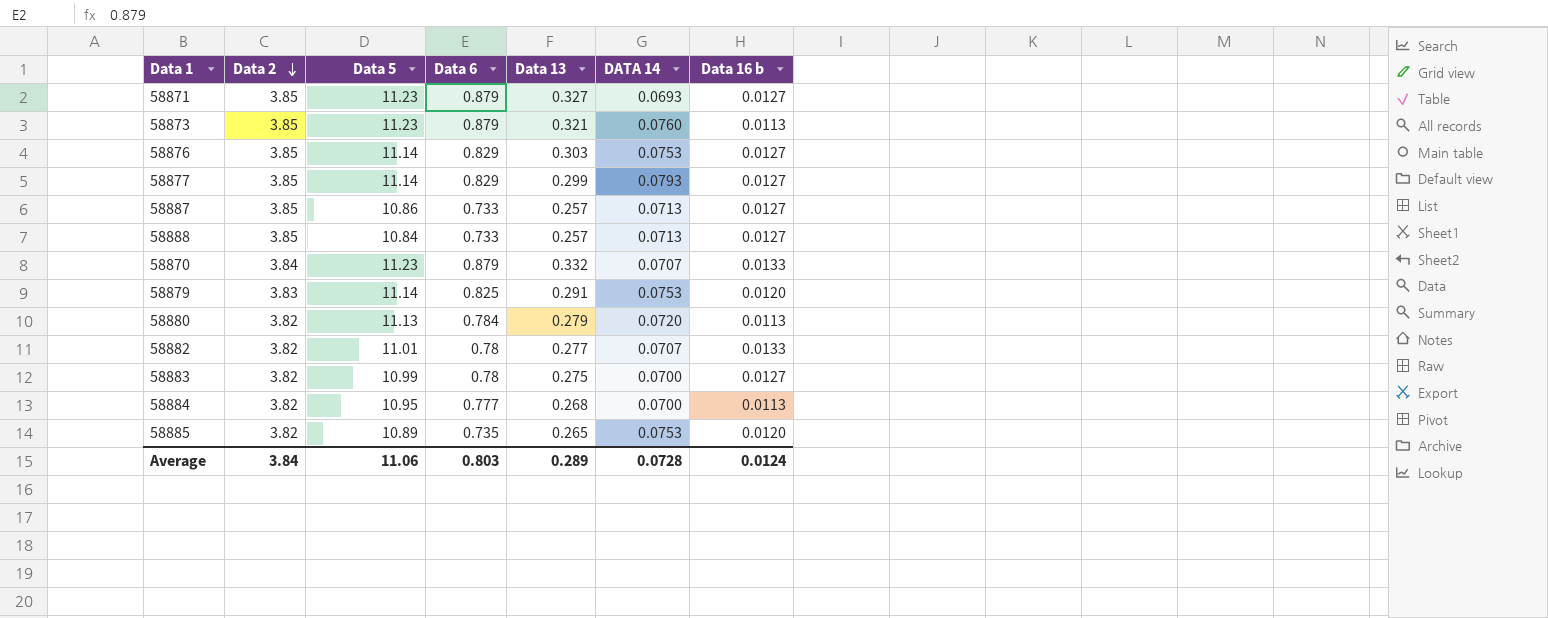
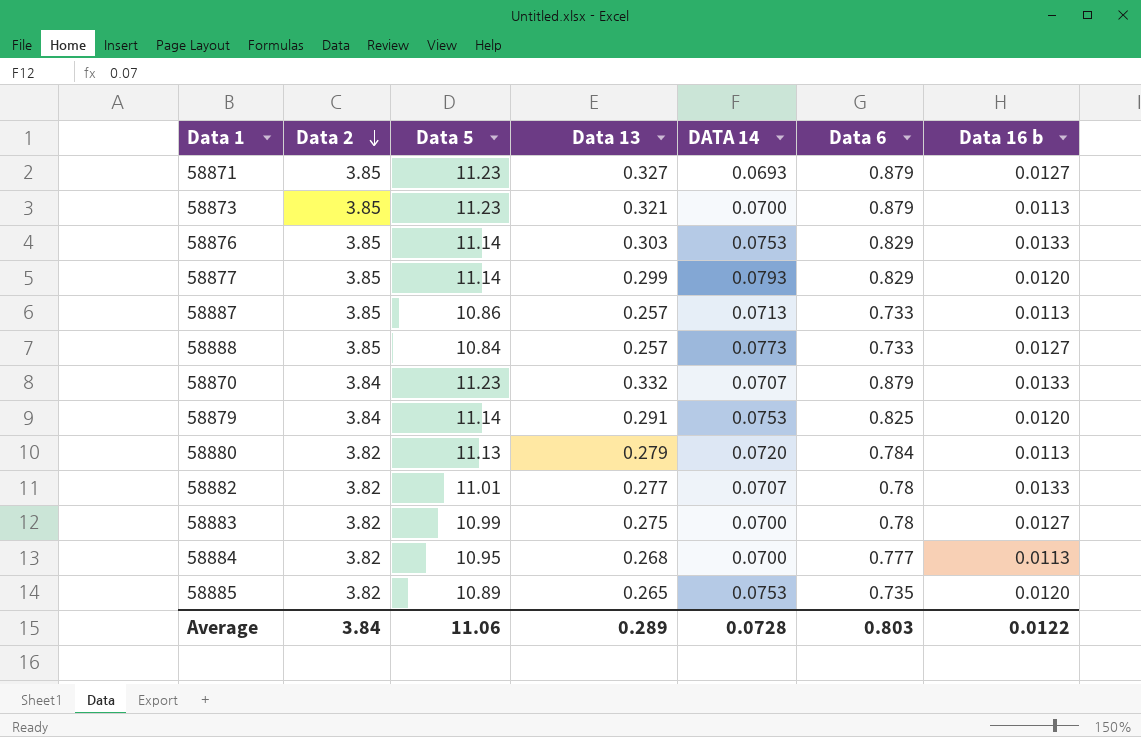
column Data 6 | position: 4 -> 6
58873 | DATA 14: 0.0760 -> 0.0700
58876 | Data 16 b: 0.0127 -> 0.0133
58877 | Data 16 b: 0.0127 -> 0.0120
58887 | Data 16 b: 0.0127 -> 0.0113
58888 | DATA 14: 0.0713 -> 0.0773
58879 | Data 2: 3.83 -> 3.84
Average | Data 16 b: 0.0124 -> 0.0122

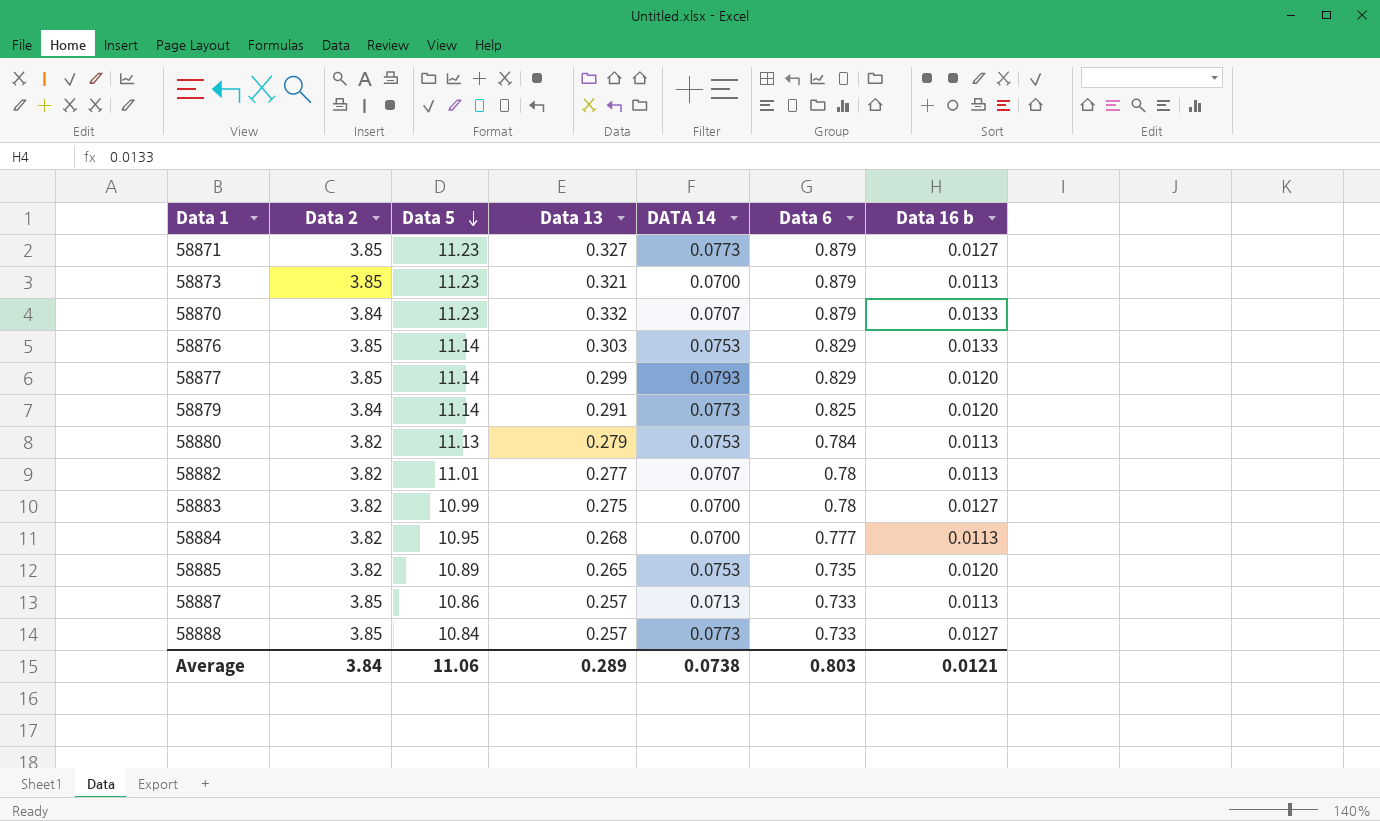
row order: Data 2 descending -> Data 5 descending
58871 | DATA 14: 0.0693 -> 0.0773
58879 | DATA 14: 0.0753 -> 0.0773
58880 | DATA 14: 0.0720 -> 0.0753
58882 | Data 16 b: 0.0133 -> 0.0113
Average | DATA 14: 0.0728 -> 0.0738
Average | Data 16 b: 0.0122 -> 0.0121

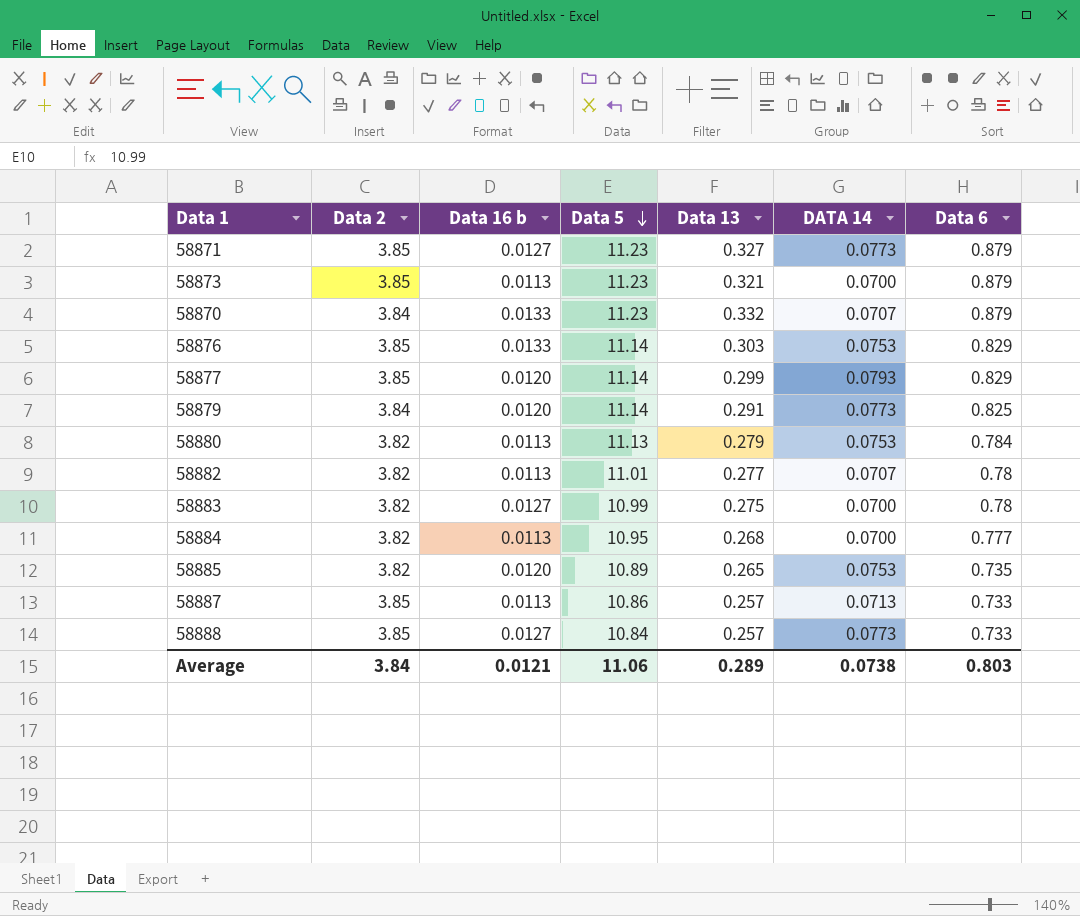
column Data 16 b | position: 7 -> 3

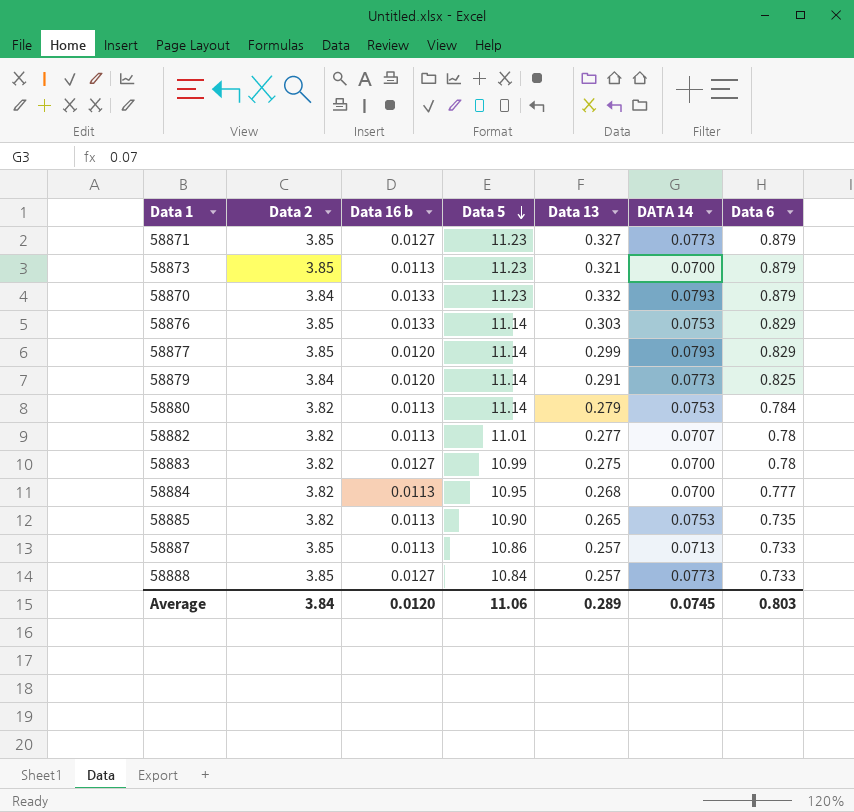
58870 | DATA 14: 0.0707 -> 0.0793
58880 | Data 5: 11.13 -> 11.14
58885 | Data 16 b: 0.0120 -> 0.0113
58885 | Data 5: 10.89 -> 10.90
Average | Data 16 b: 0.0121 -> 0.0120
Average | DATA 14: 0.0738 -> 0.0745

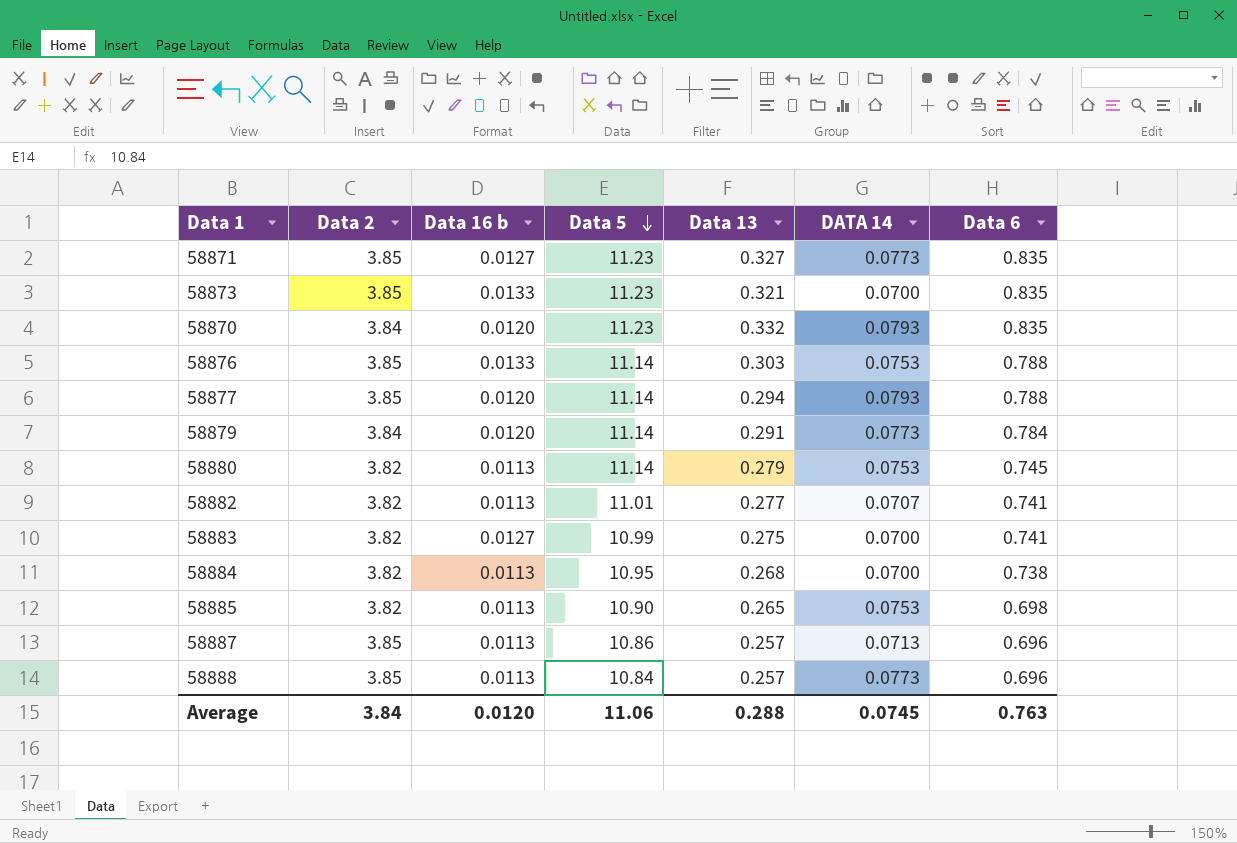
58871 | Data 6: 0.879 -> 0.835
58873 | Data 16 b: 0.0113 -> 0.0133
58873 | Data 6: 0.879 -> 0.835
58870 | Data 16 b: 0.0133 -> 0.0120
58870 | Data 6: 0.879 -> 0.835
58876 | Data 6: 0.829 -> 0.788
58877 | Data 13: 0.299 -> 0.294
58877 | Data 6: 0.829 -> 0.788
58879 | Data 6: 0.825 -> 0.784
58880 | Data 6: 0.784 -> 0.745
58882 | Data 6: 0.78 -> 0.741
58883 | Data 6: 0.78 -> 0.741
58884 | Data 6: 0.777 -> 0.738
58885 | Data 6: 0.735 -> 0.698
58887 | Data 6: 0.733 -> 0.696
58888 | Data 16 b: 0.0127 -> 0.0113
58888 | Data 6: 0.733 -> 0.696
Average | Data 13: 0.289 -> 0.288
Average | Data 6: 0.803 -> 0.763

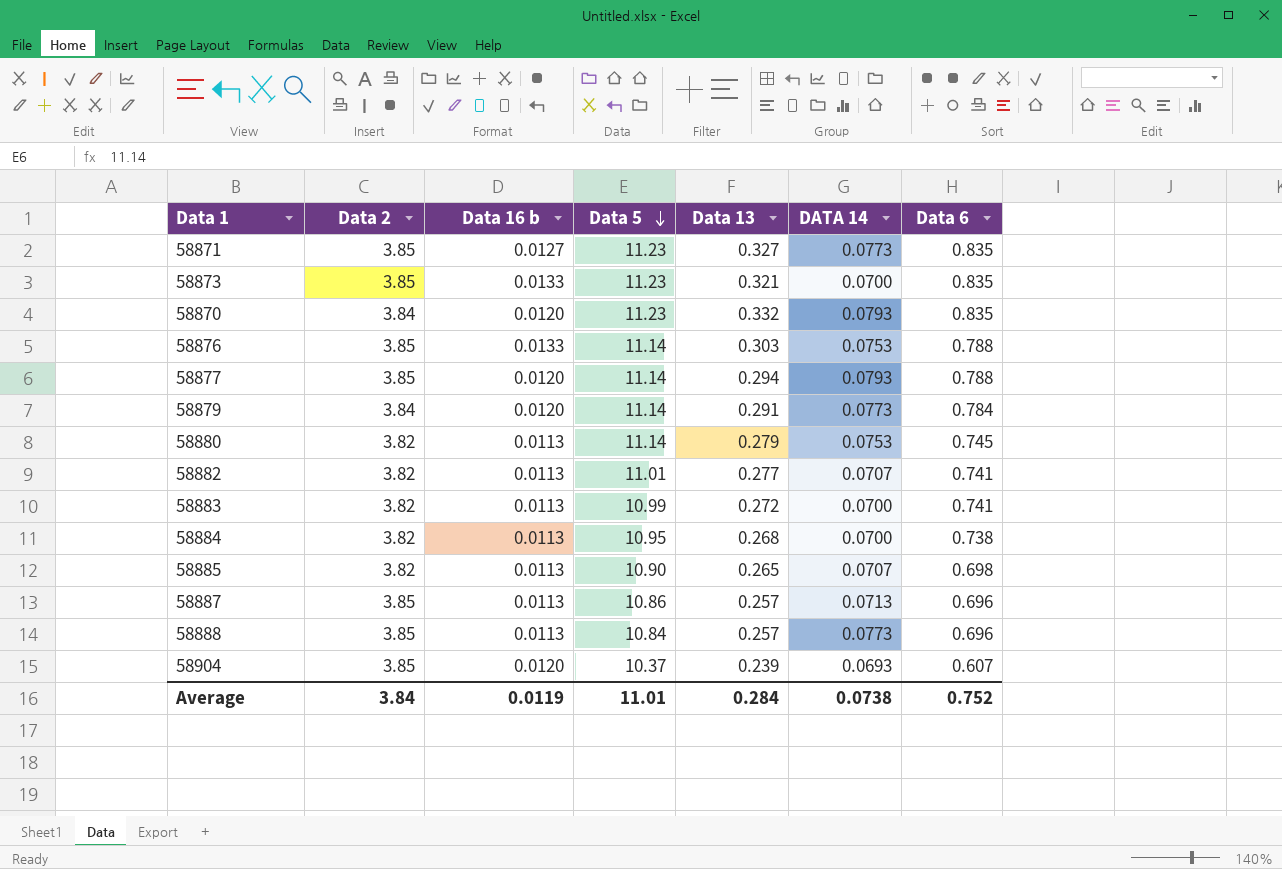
58883 | Data 16 b: 0.0127 -> 0.0113
58883 | Data 13: 0.275 -> 0.272
58885 | DATA 14: 0.0753 -> 0.0707
row 58904: none -> 3.85 | 0.0120 | 10.37 | 0.239 | 0.0693 | 0.607
Average | Data 16 b: 0.0120 -> 0.0119
Average | Data 5: 11.06 -> 11.01
Average | Data 13: 0.288 -> 0.284
Average | DATA 14: 0.0745 -> 0.0738
Average | Data 6: 0.763 -> 0.752

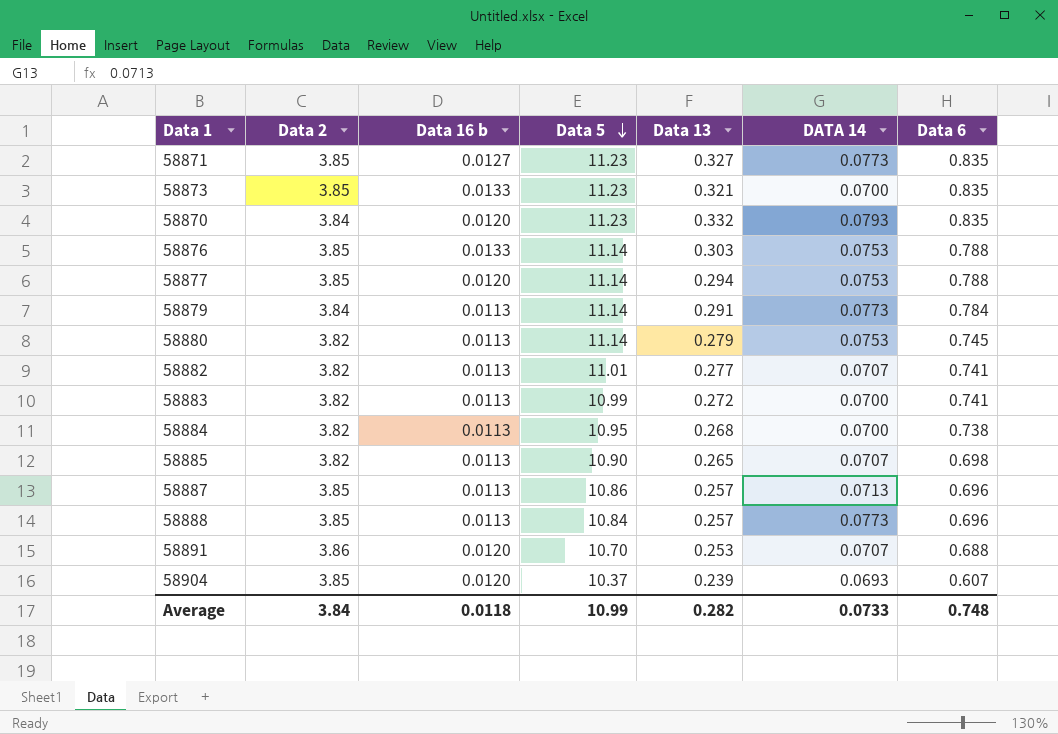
58877 | DATA 14: 0.0793 -> 0.0753
58879 | Data 16 b: 0.0120 -> 0.0113
row 58891: none -> 3.86 | 0.0120 | 10.70 | 0.253 | 0.0707 | 0.688
Average | Data 16 b: 0.0119 -> 0.0118
Average | Data 5: 11.01 -> 10.99
Average | Data 13: 0.284 -> 0.282
Average | DATA 14: 0.0738 -> 0.0733
Average | Data 6: 0.752 -> 0.748

